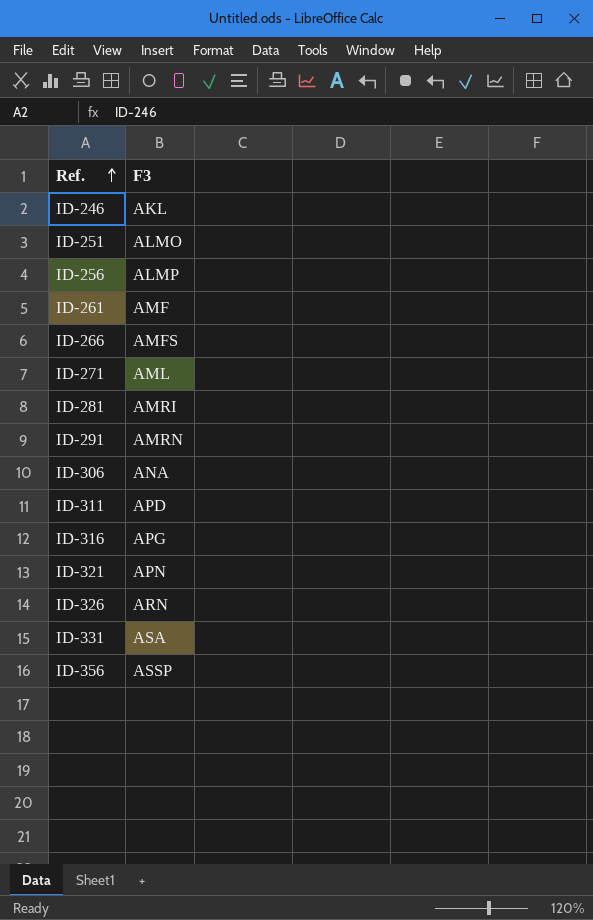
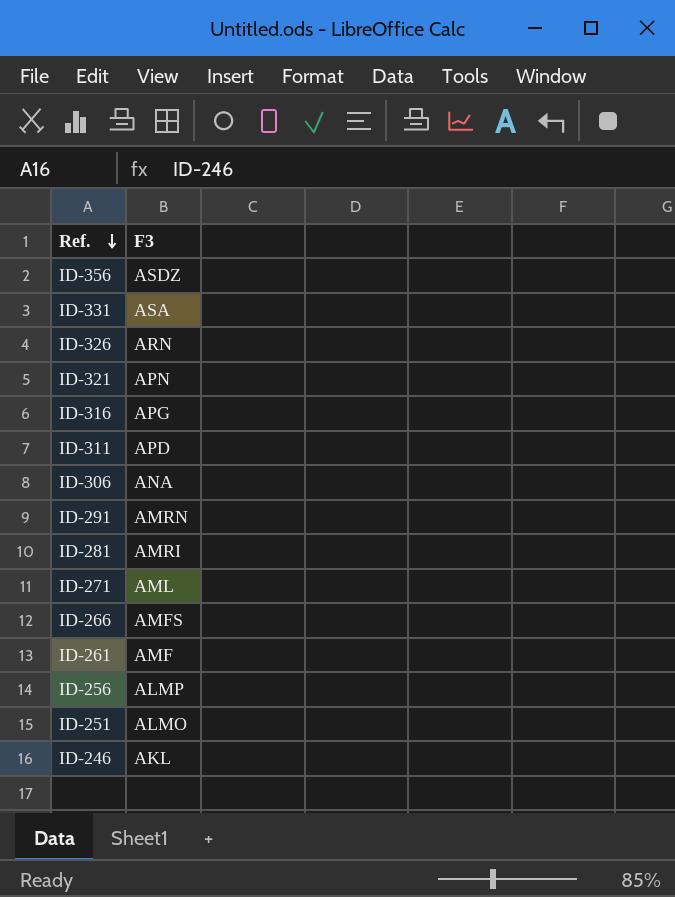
row order: Ref. ascending -> Ref. descending
ID-356 | F3: ASSP -> ASDZ

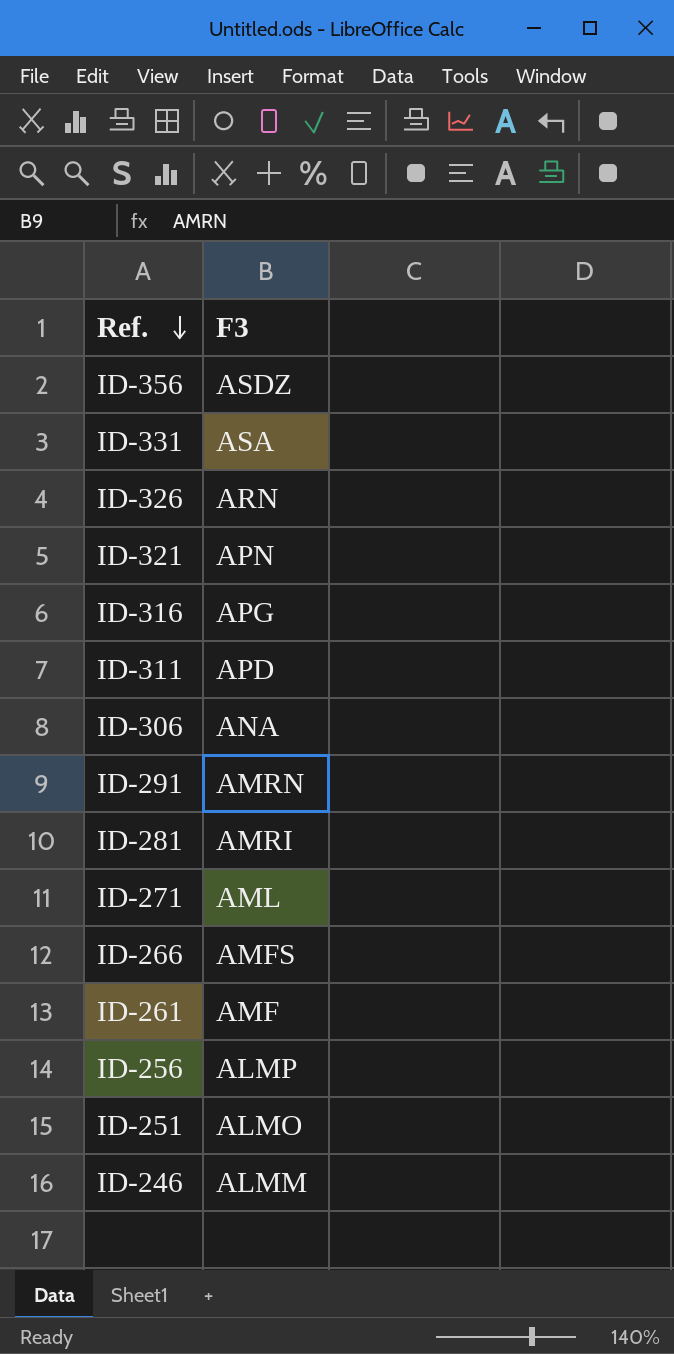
ID-246 | F3: AKL -> ALMM

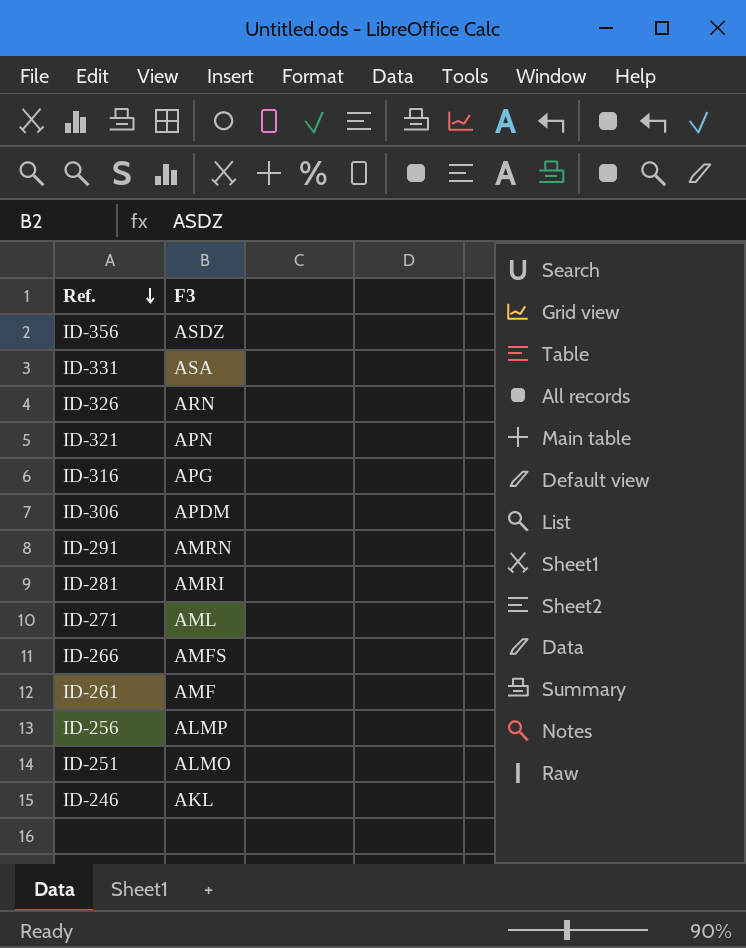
row ID-311: APD -> none
ID-306 | F3: ANA -> APDM
ID-246 | F3: ALMM -> AKL

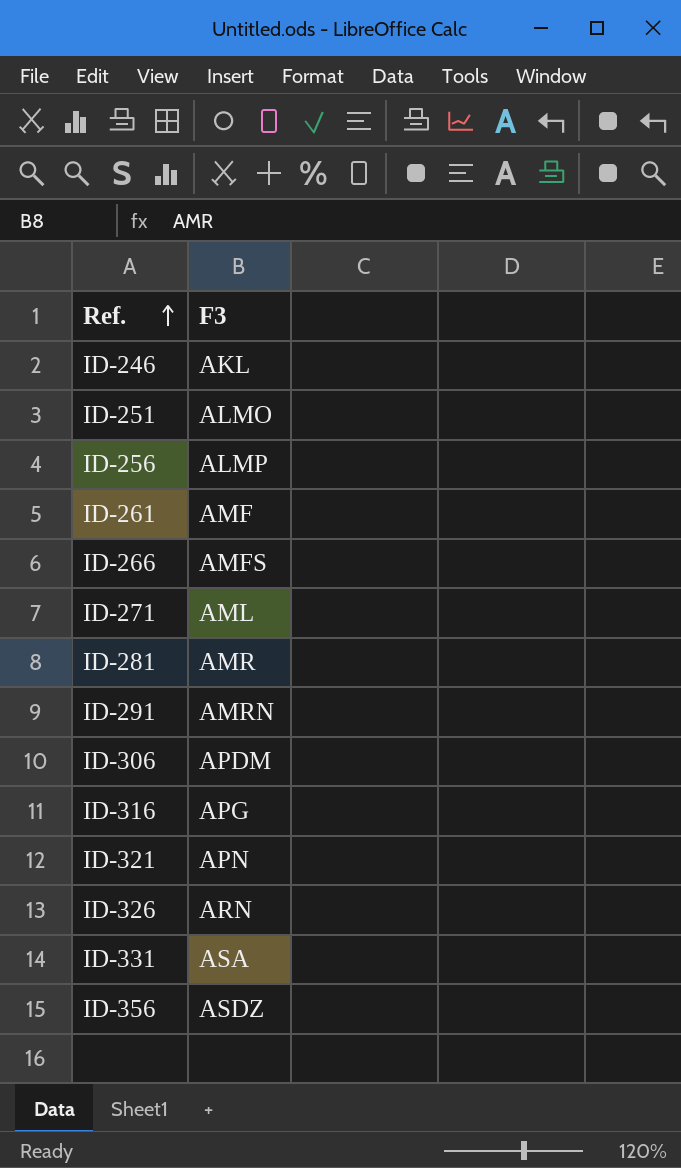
row order: Ref. descending -> Ref. ascending
ID-281 | F3: AMRI -> AMR

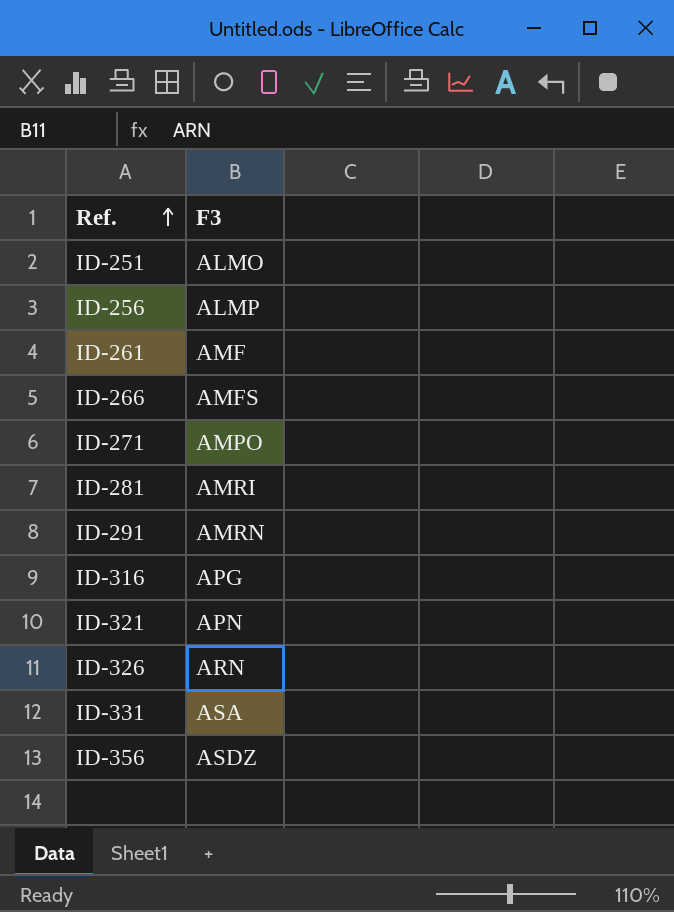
row ID-246: AKL -> none
row ID-306: APDM -> none
ID-271 | F3: AML -> AMPO
ID-281 | F3: AMR -> AMRI

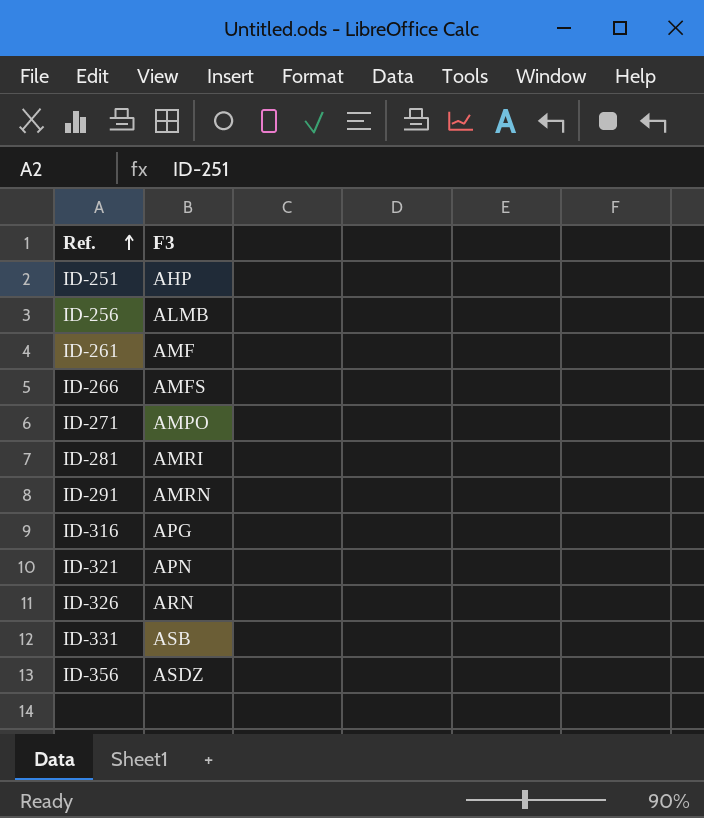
ID-251 | F3: ALMO -> AHP
ID-256 | F3: ALMP -> ALMB
ID-331 | F3: ASA -> ASB

